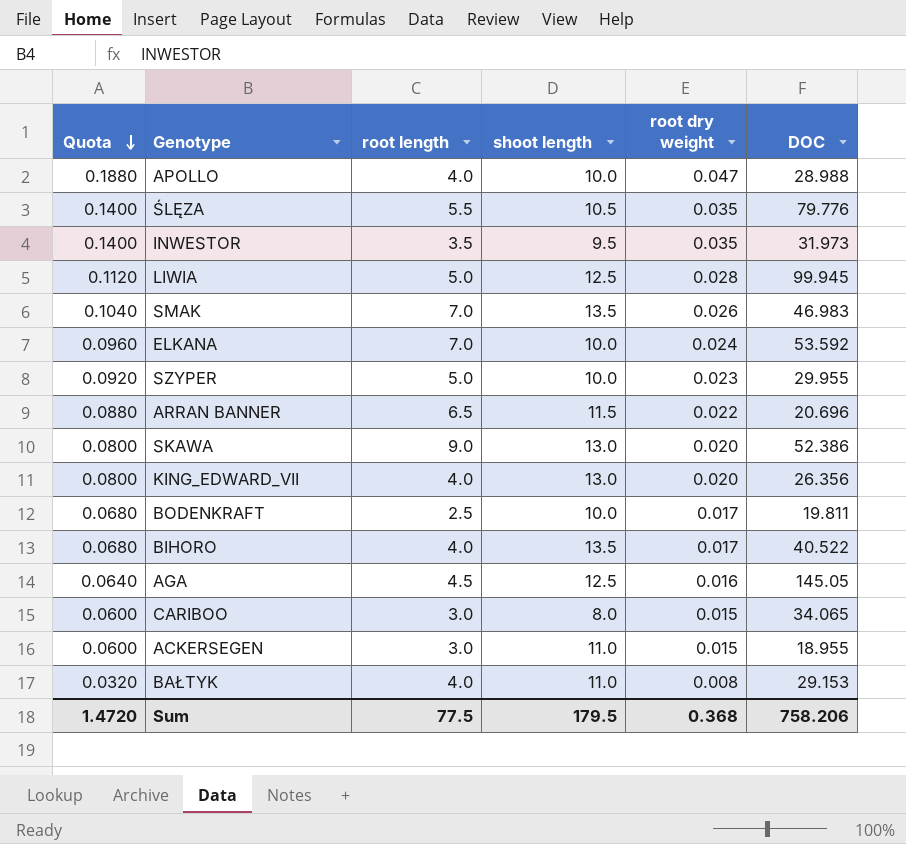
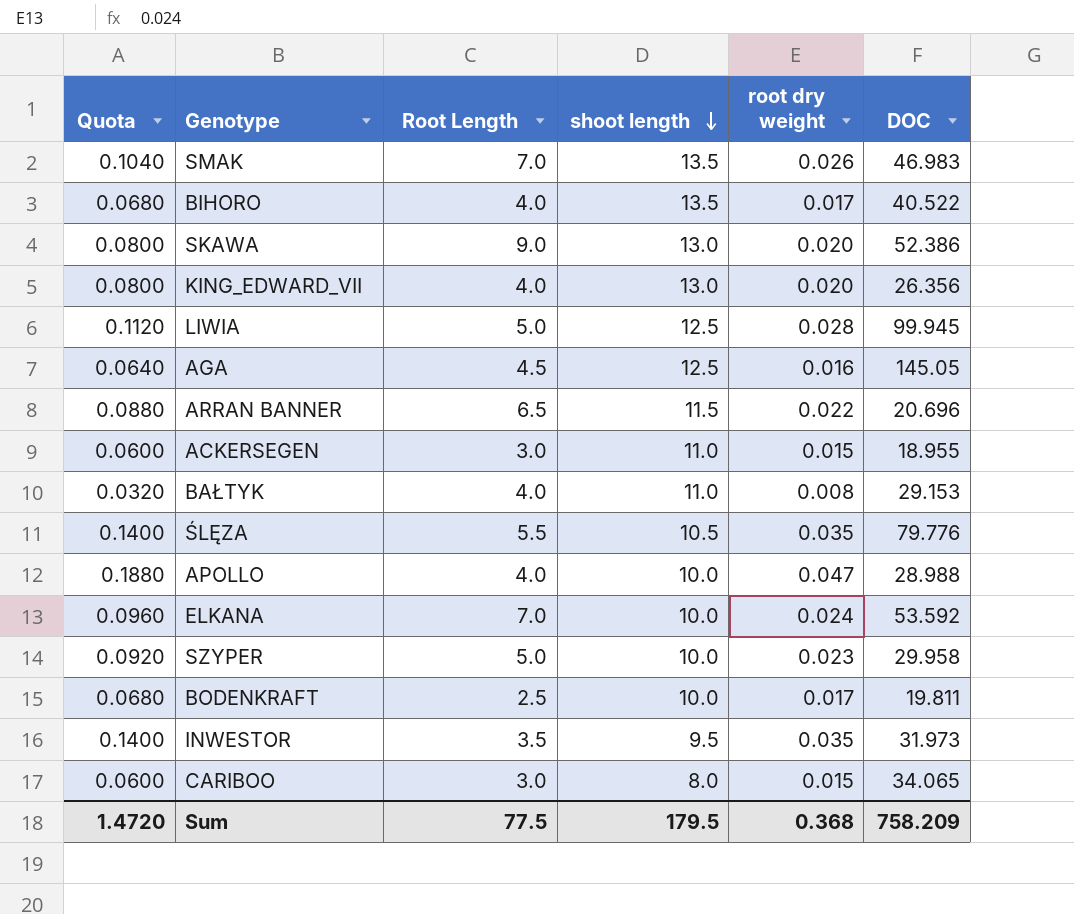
row order: Quota descending -> shoot length descending
column name: root length -> Root Length
SZYPER | DOC: 29.955 -> 29.958
Sum | DOC: 758.206 -> 758.209

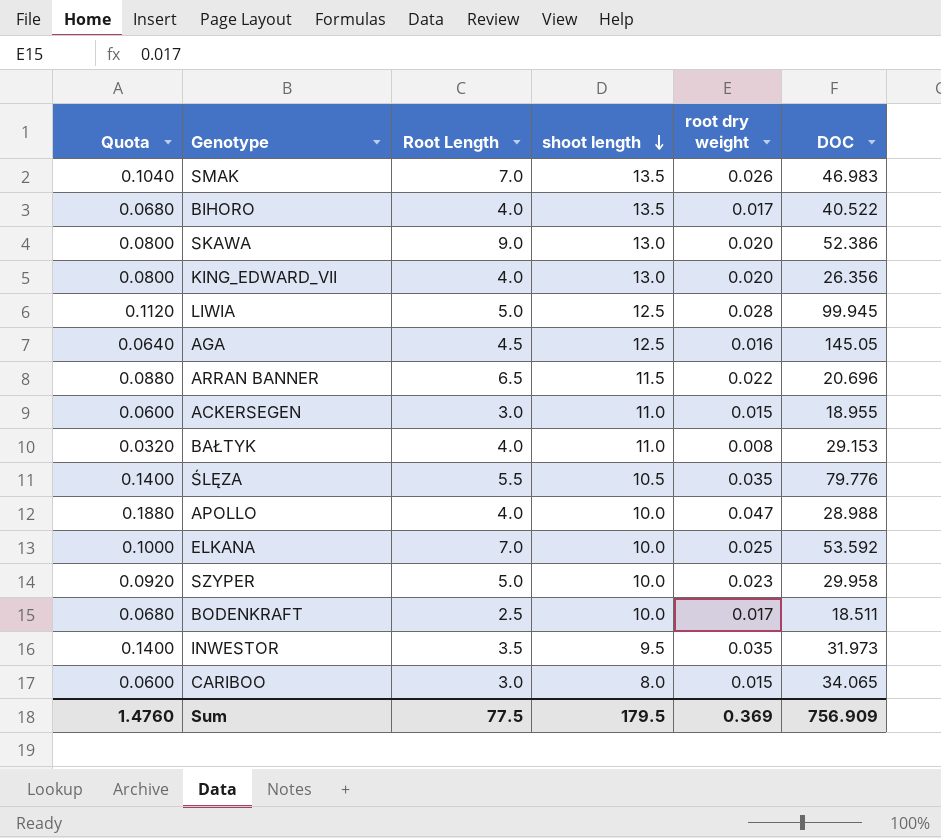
ELKANA | Quota: 0.0960 -> 0.1000
ELKANA | root dry weight: 0.024 -> 0.025
BODENKRAFT | DOC: 19.811 -> 18.511
Sum | Quota: 1.4720 -> 1.4760
Sum | root dry weight: 0.368 -> 0.369
Sum | DOC: 758.209 -> 756.909

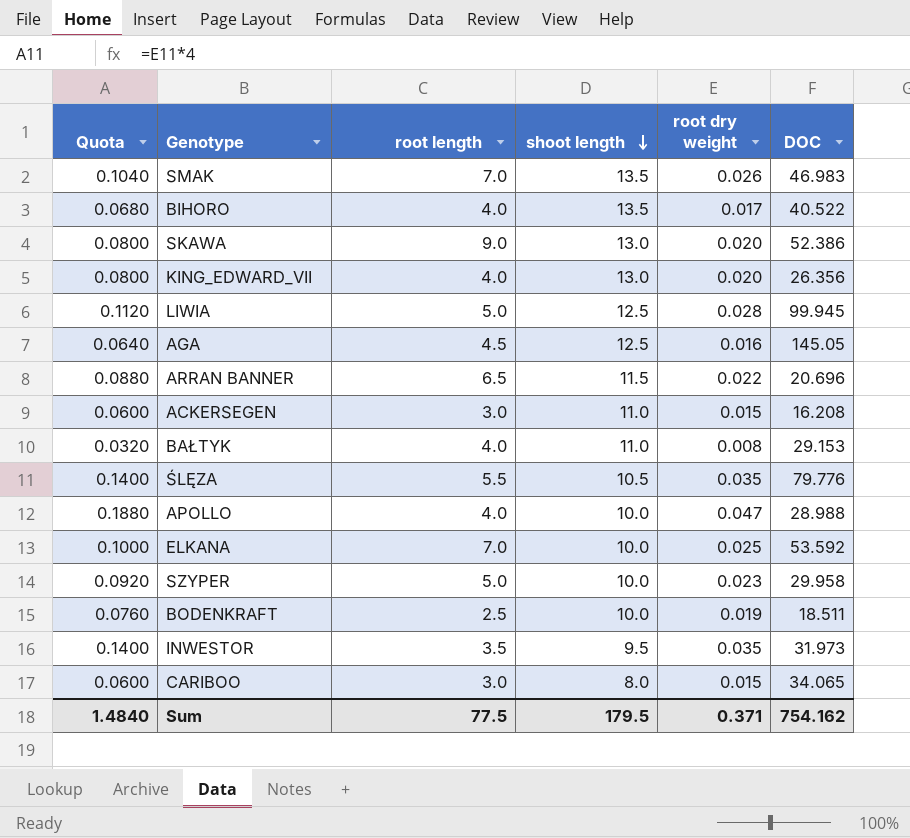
column name: Root Length -> root length
ACKERSEGEN | DOC: 18.955 -> 16.208
BODENKRAFT | Quota: 0.0680 -> 0.0760
BODENKRAFT | root dry weight: 0.017 -> 0.019
Sum | Quota: 1.4760 -> 1.4840
Sum | root dry weight: 0.369 -> 0.371
Sum | DOC: 756.909 -> 754.162

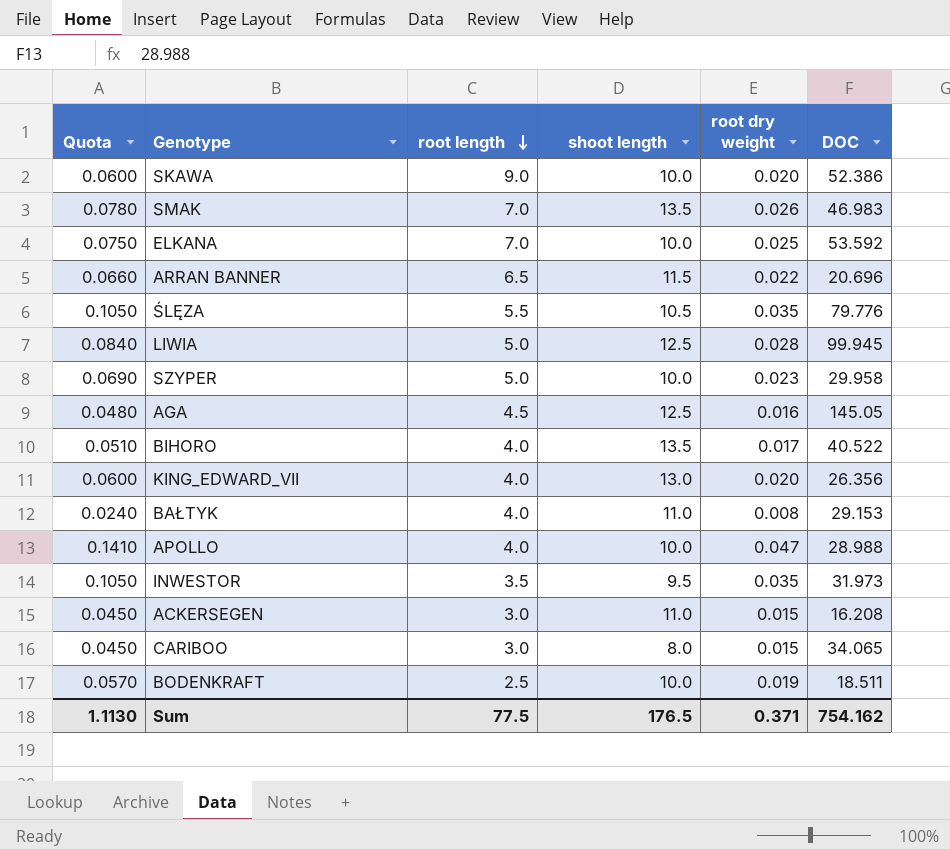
row order: shoot length descending -> root length descending
column Quota | formula: [root dry weight] * 4 -> [root dry weight] * 3
SKAWA | shoot length: 13.0 -> 10.0
Sum | Quota: 1.4840 -> 1.1130
Sum | shoot length: 179.5 -> 176.5

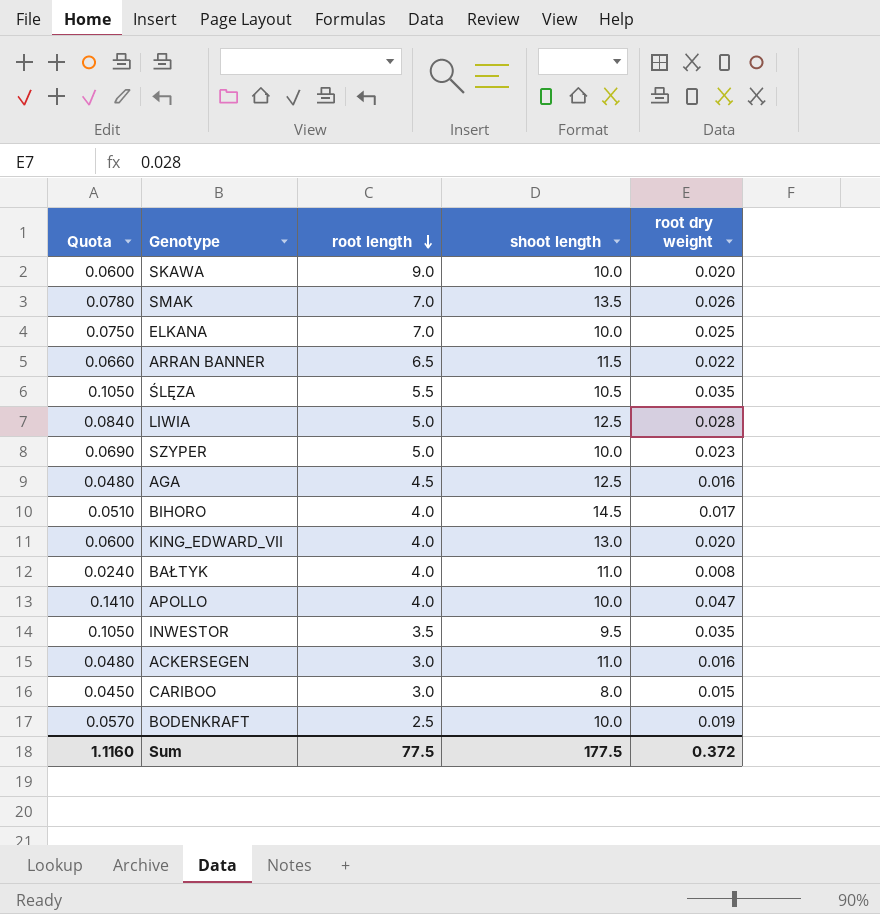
column DOC | position: 6 -> none
BIHORO | shoot length: 13.5 -> 14.5
ACKERSEGEN | Quota: 0.0450 -> 0.0480
ACKERSEGEN | root dry weight: 0.015 -> 0.016
Sum | Quota: 1.1130 -> 1.1160
Sum | shoot length: 176.5 -> 177.5
Sum | root dry weight: 0.371 -> 0.372

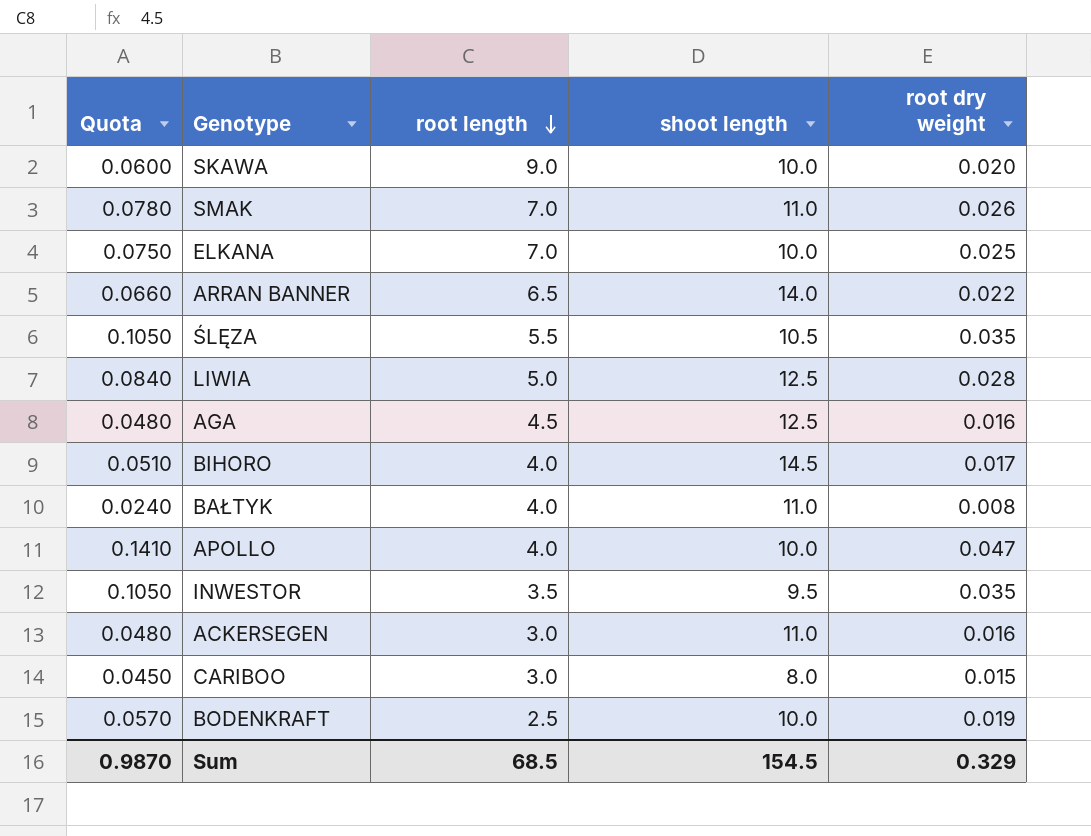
row SZYPER: 0.0690 | 5.0 | 10.0 | 0.023 -> none
row KING_EDWARD_VII: 0.0600 | 4.0 | 13.0 | 0.020 -> none
SMAK | shoot length: 13.5 -> 11.0
ARRAN BANNER | shoot length: 11.5 -> 14.0
Sum | Quota: 1.1160 -> 0.9870
Sum | root length: 77.5 -> 68.5
Sum | shoot length: 177.5 -> 154.5
Sum | root dry weight: 0.372 -> 0.329

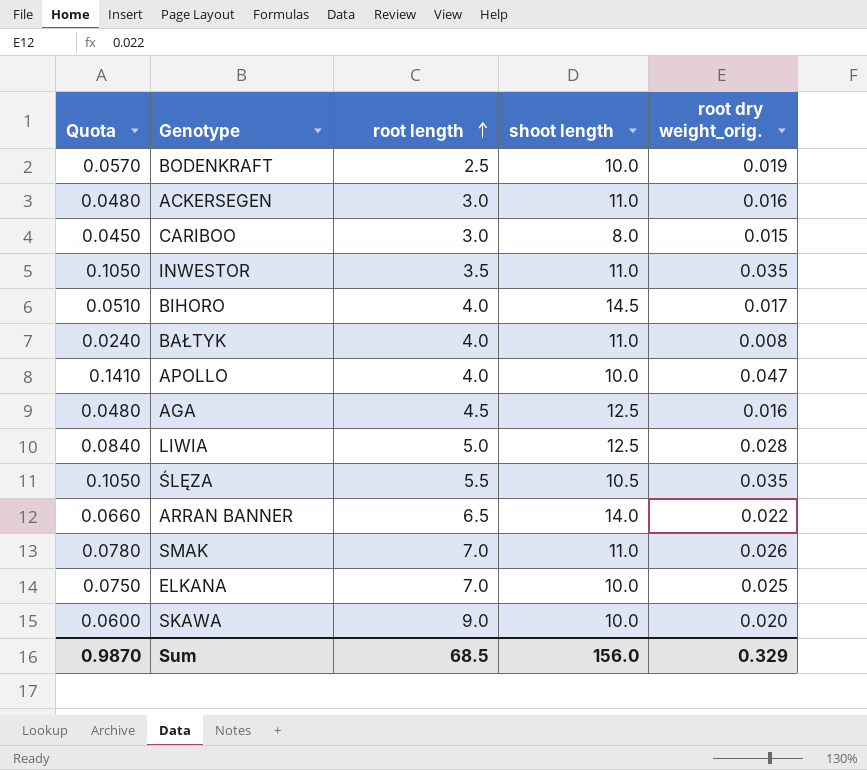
row order: root length descending -> root length ascending
column name: root dry weight -> root dry weight_orig.
INWESTOR | shoot length: 9.5 -> 11.0
Sum | shoot length: 154.5 -> 156.0

